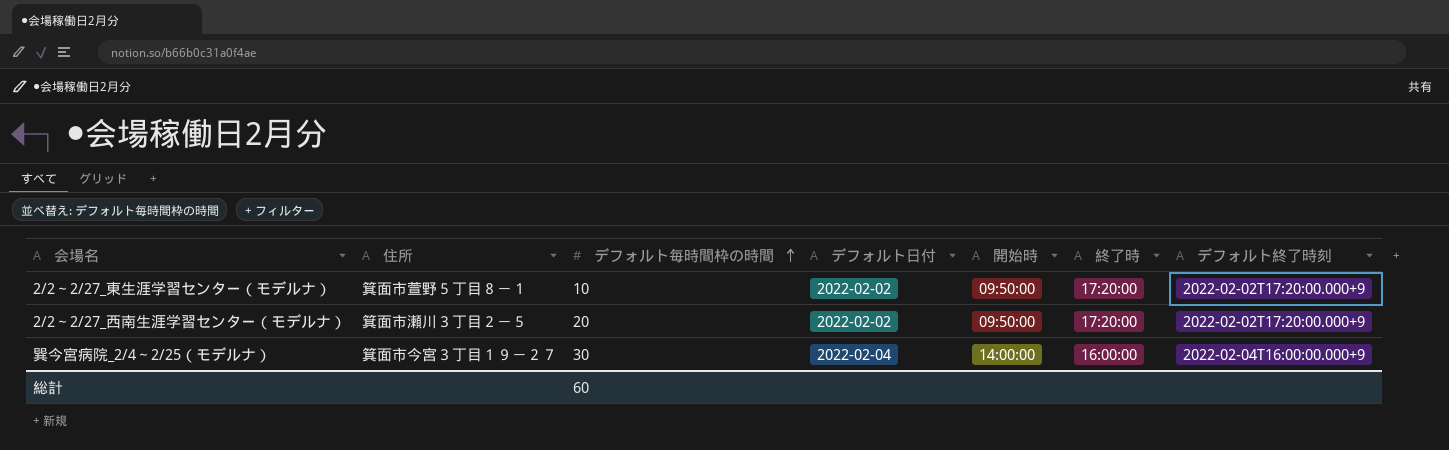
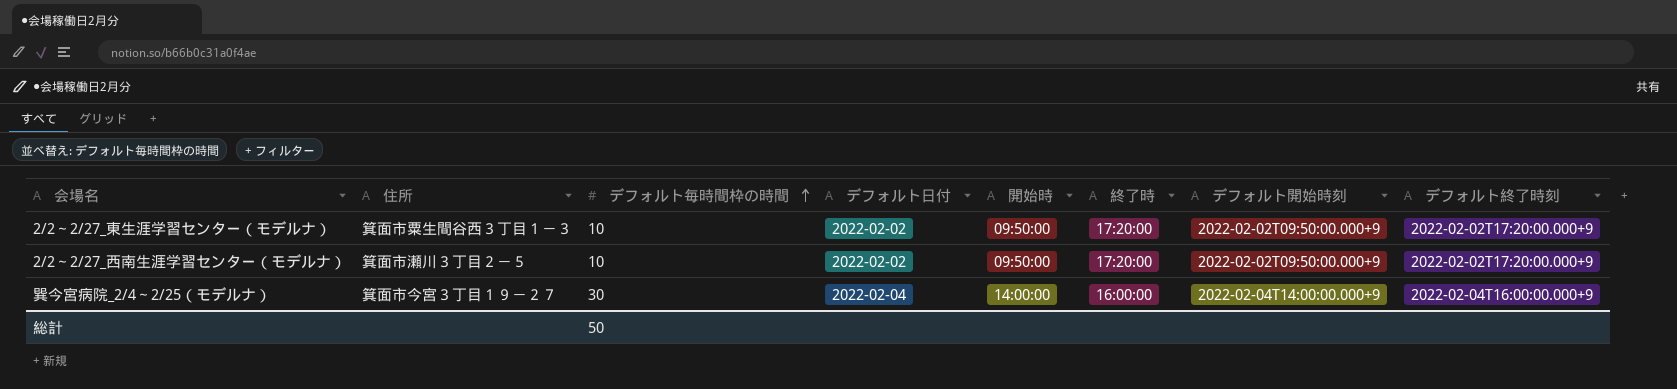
column デフォルト開始時刻 | position: none -> 7
2/2～2/27_東生涯学習センター（モデルナ） | 住所: 箕面市萱野５丁目８－１ -> 箕面市粟生間谷西３丁目１－３
2/2～2/27_西南生涯学習センター（モデルナ） | デフォルト毎時間枠の時間: 20 -> 10
総計 | デフォルト毎時間枠の時間: 60 -> 50

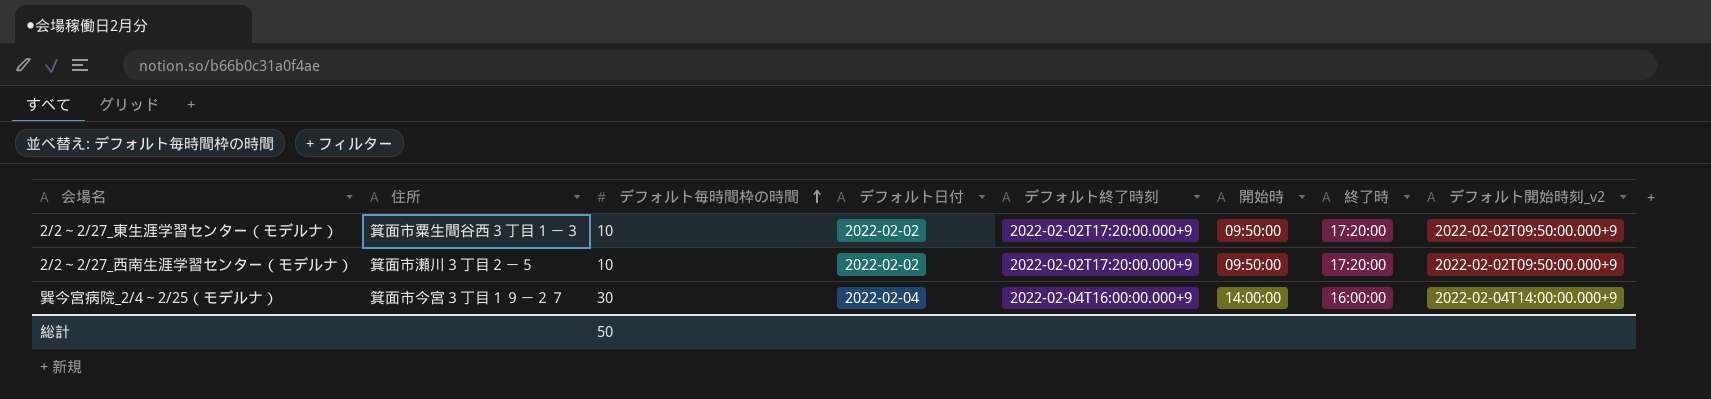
column デフォルト終了時刻 | position: 8 -> 5
column name: デフォルト開始時刻 -> デフォルト開始時刻_v2

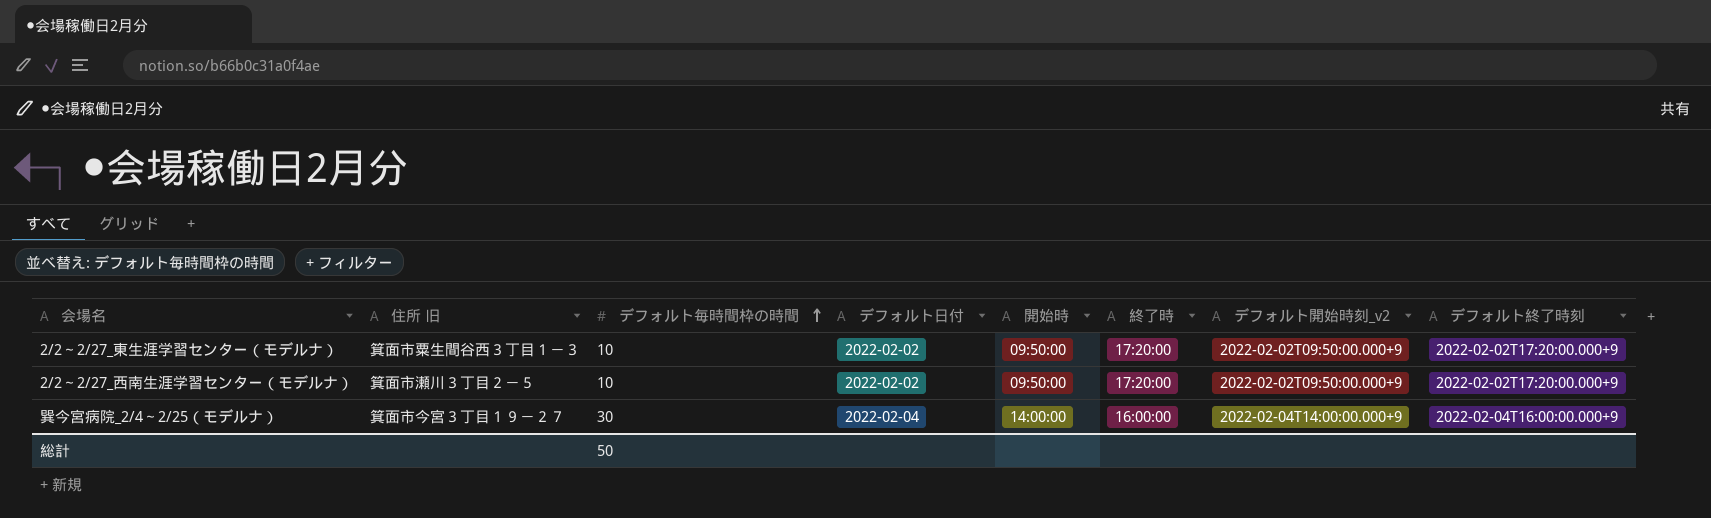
column name: 住所 -> 住所 旧
column デフォルト終了時刻 | position: 5 -> 8

